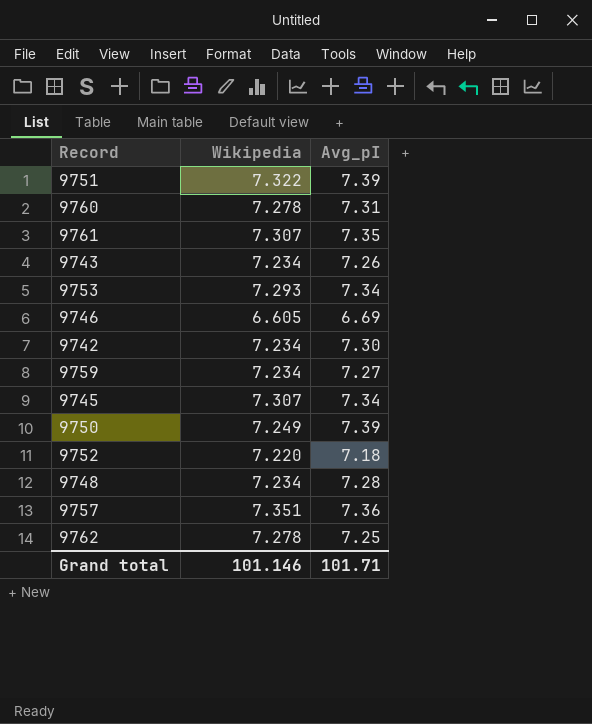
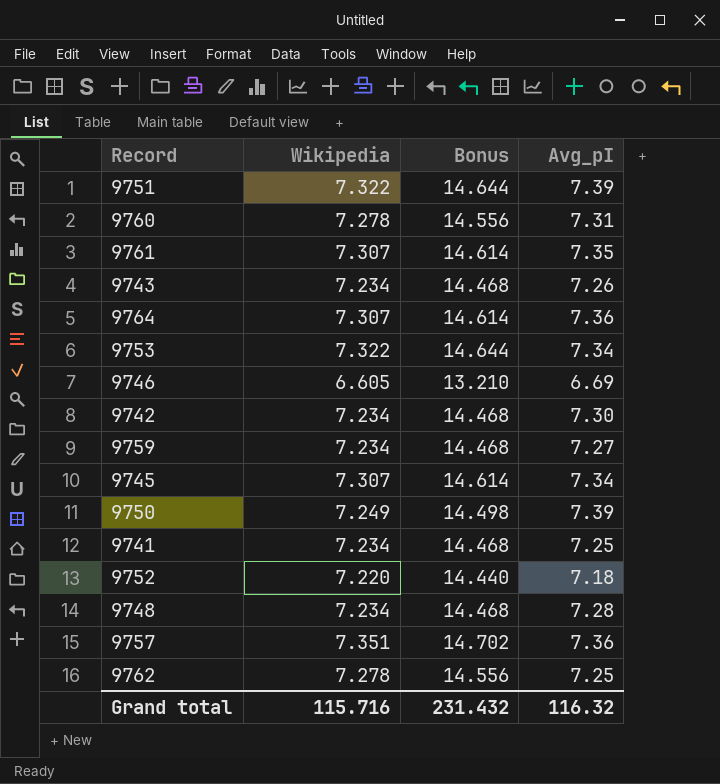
column Bonus | formula: none -> [Wikipedia] * 2
row 9764: none -> 7.307 | 14.614 | 7.36
9753 | Wikipedia: 7.293 -> 7.322
row 9741: none -> 7.234 | 14.468 | 7.25
Grand total | Wikipedia: 101.146 -> 115.716
Grand total | Avg_pI: 101.71 -> 116.32

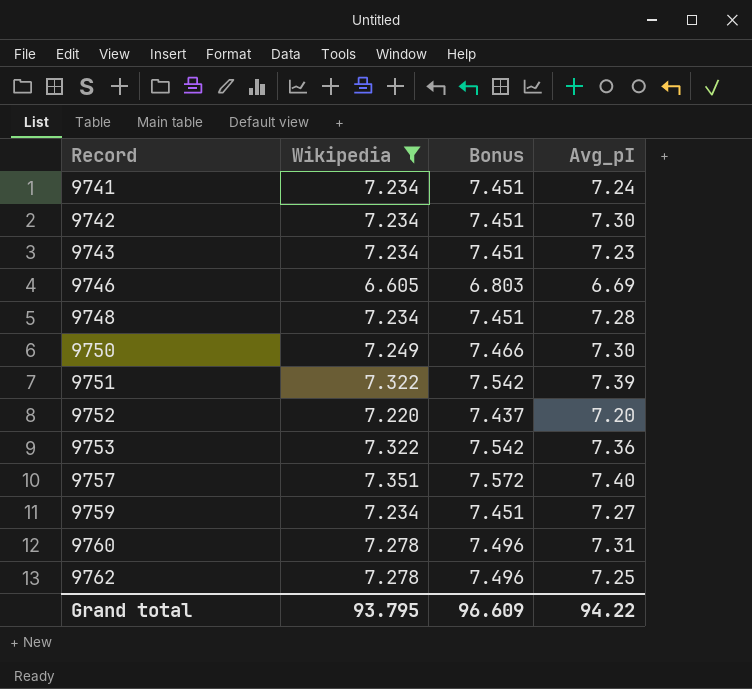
filter: none -> Wikipedia != 7.307
row order: none -> Record ascending
column Bonus | formula: [Wikipedia] * 2 -> [Wikipedia] * 1.03
9741 | Avg_pI: 7.25 -> 7.24
9743 | Avg_pI: 7.26 -> 7.23
9750 | Avg_pI: 7.39 -> 7.30
9752 | Avg_pI: 7.18 -> 7.20
9753 | Avg_pI: 7.34 -> 7.36
9757 | Avg_pI: 7.36 -> 7.40
Grand total | Wikipedia: 115.716 -> 93.795
Grand total | Bonus: 231.432 -> 96.609
Grand total | Avg_pI: 116.32 -> 94.22

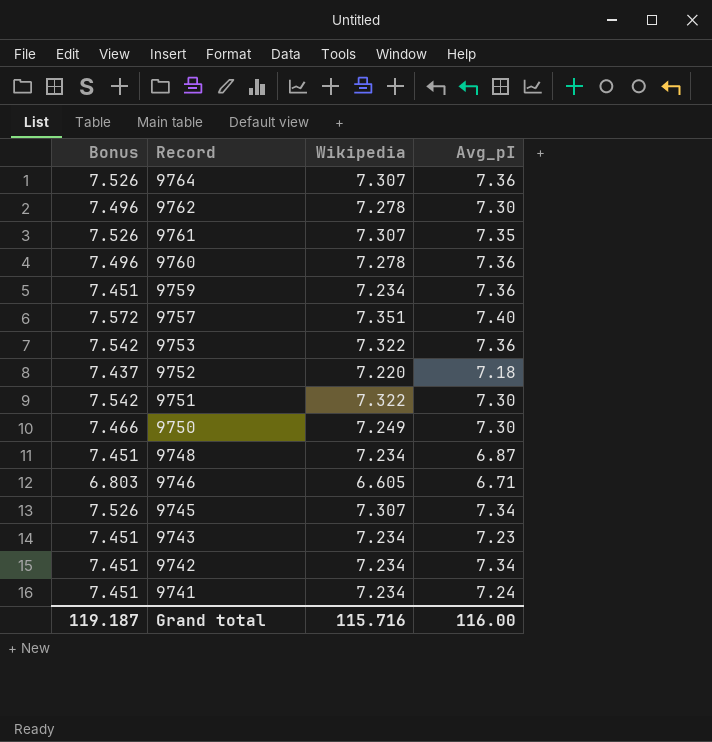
filter: Wikipedia != 7.307 -> none
row order: Record ascending -> Record descending
column Bonus | position: 3 -> 1
9762 | Avg_pI: 7.25 -> 7.30
9760 | Avg_pI: 7.31 -> 7.36
9759 | Avg_pI: 7.27 -> 7.36
9752 | Avg_pI: 7.20 -> 7.18
9751 | Avg_pI: 7.39 -> 7.30
9748 | Avg_pI: 7.28 -> 6.87
9746 | Avg_pI: 6.69 -> 6.71
9742 | Avg_pI: 7.30 -> 7.34
Grand total | Bonus: 96.609 -> 119.187
Grand total | Wikipedia: 93.795 -> 115.716
Grand total | Avg_pI: 94.22 -> 116.00

